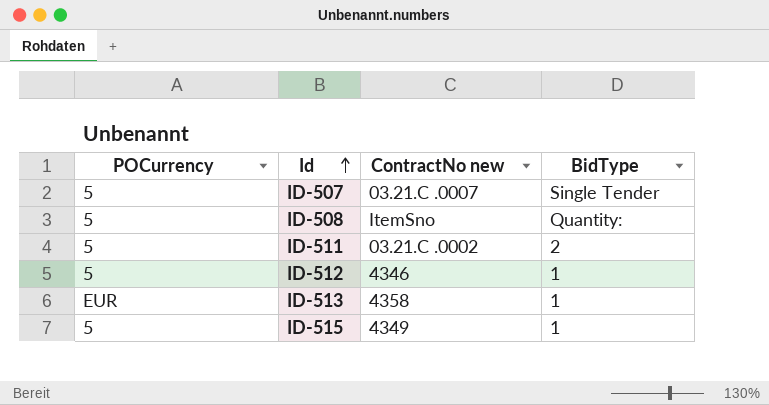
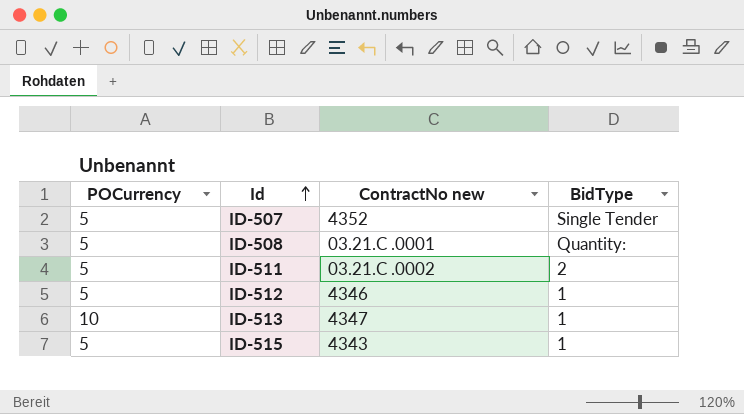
ID-507 | ContractNo new: 03.21.C .0007 -> 4352
ID-508 | ContractNo new: ItemSno -> 03.21.C .0001
ID-513 | POCurrency: EUR -> 10
ID-513 | ContractNo new: 4358 -> 4347
ID-515 | ContractNo new: 4349 -> 4343

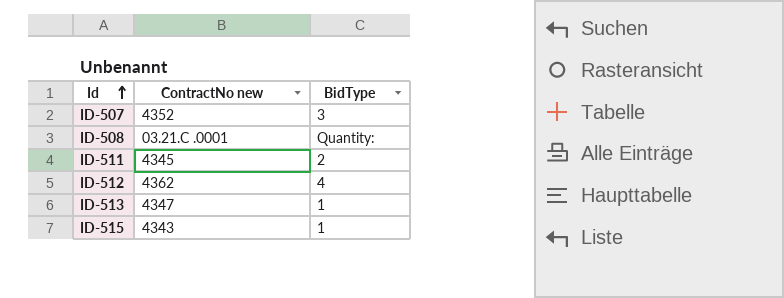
column POCurrency | position: 1 -> none
ID-507 | BidType: Single Tender -> 3
ID-511 | ContractNo new: 03.21.C .0002 -> 4345
ID-512 | ContractNo new: 4346 -> 4362
ID-512 | BidType: 1 -> 4

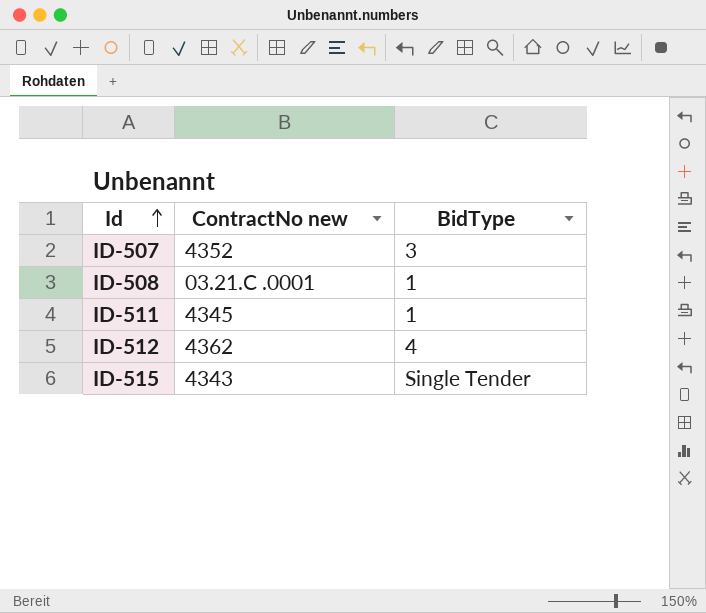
row ID-513: 4347 | 1 -> none
ID-508 | BidType: Quantity: -> 1
ID-511 | BidType: 2 -> 1
ID-515 | BidType: 1 -> Single Tender

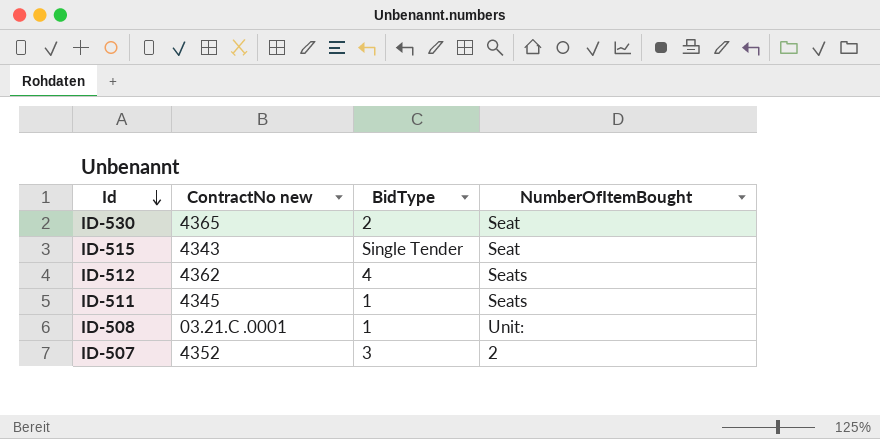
row order: Id ascending -> Id descending
column NumberOfItemBought | position: none -> 4
row ID-530: none -> 4365 | 2 | Seat

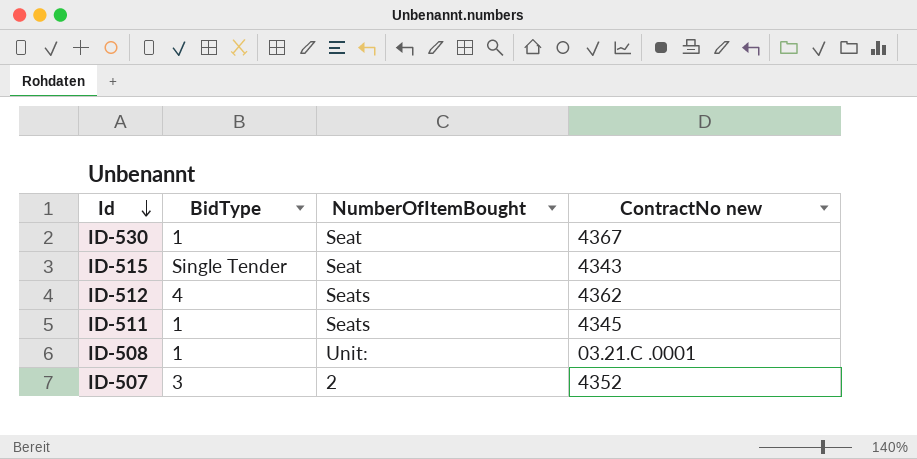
column ContractNo new | position: 2 -> 4
ID-530 | BidType: 2 -> 1
ID-530 | ContractNo new: 4365 -> 4367

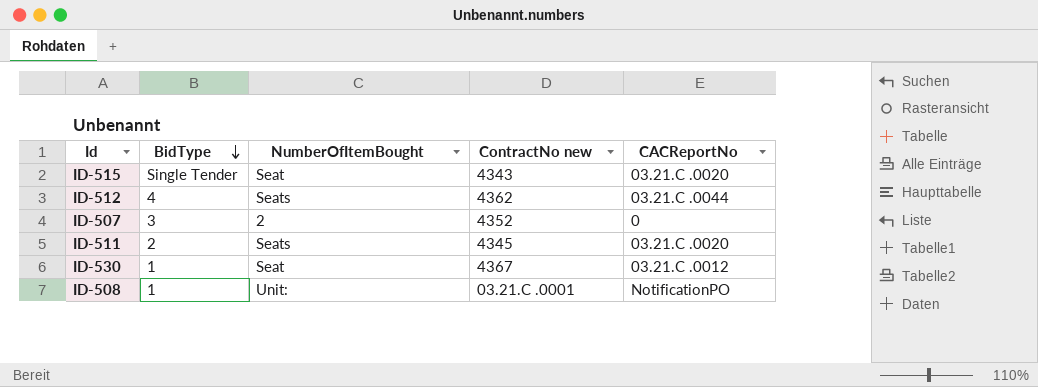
row order: Id descending -> BidType descending
column CACReportNo | position: none -> 5
ID-511 | BidType: 1 -> 2

